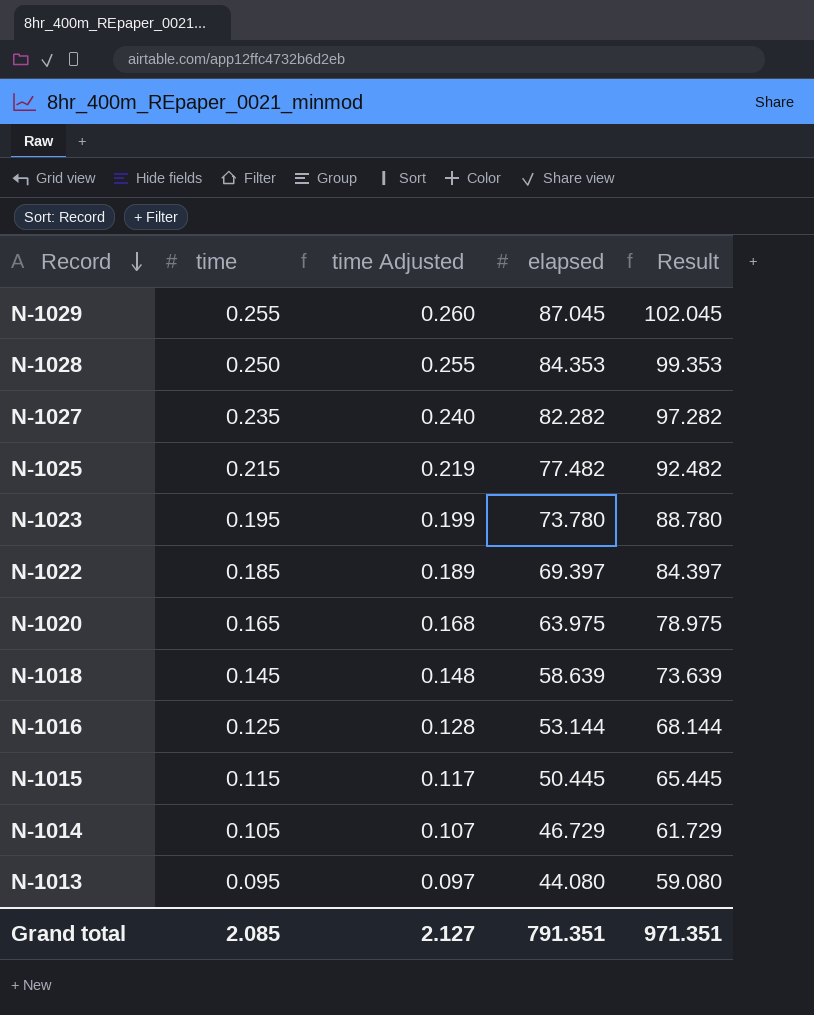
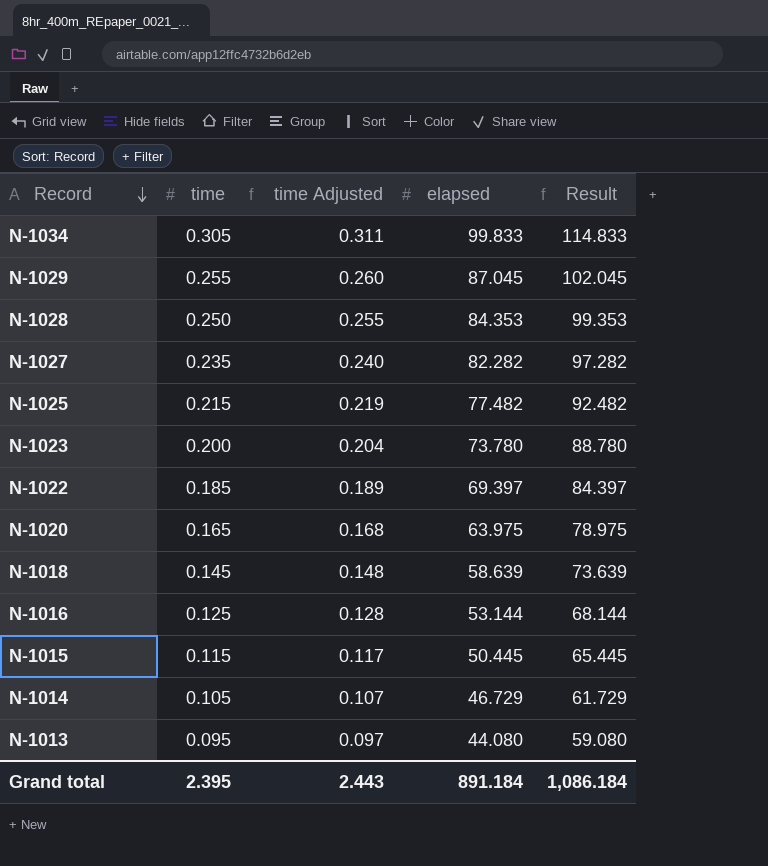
row N-1034: none -> 0.305 | 0.311 | 99.833 | 114.833
N-1023 | time: 0.195 -> 0.200
N-1023 | time Adjusted: 0.199 -> 0.204
Grand total | time: 2.085 -> 2.395
Grand total | time Adjusted: 2.127 -> 2.443
Grand total | elapsed: 791.351 -> 891.184
Grand total | Result: 971.351 -> 1,086.184

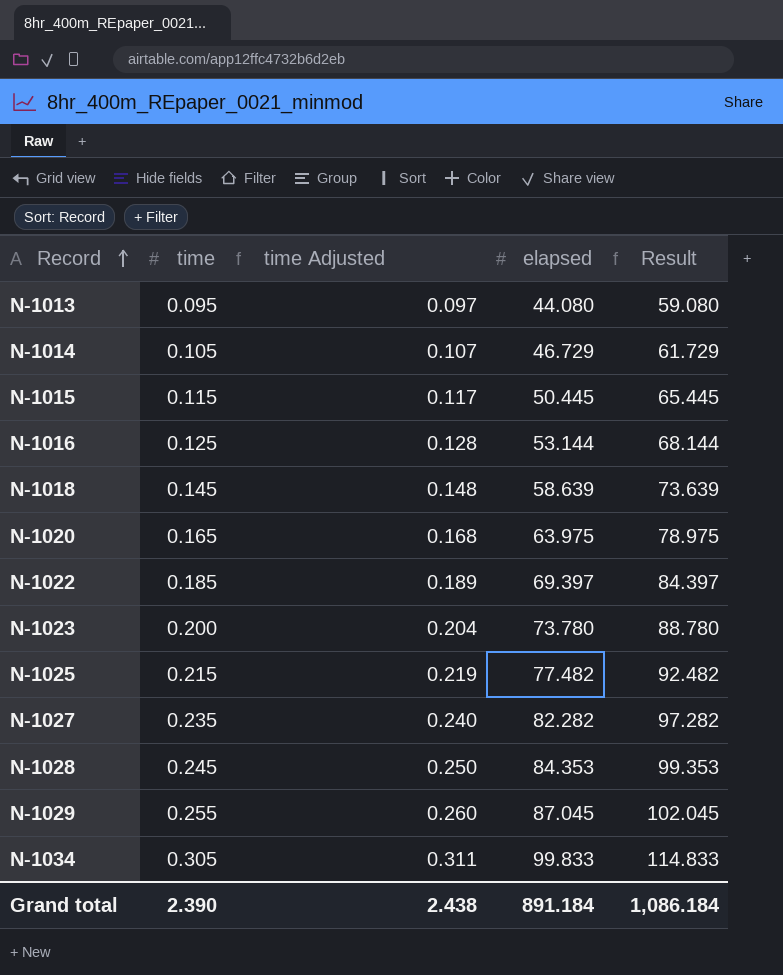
row order: Record descending -> Record ascending
N-1028 | time: 0.250 -> 0.245
N-1028 | time Adjusted: 0.255 -> 0.250
Grand total | time: 2.395 -> 2.390
Grand total | time Adjusted: 2.443 -> 2.438

